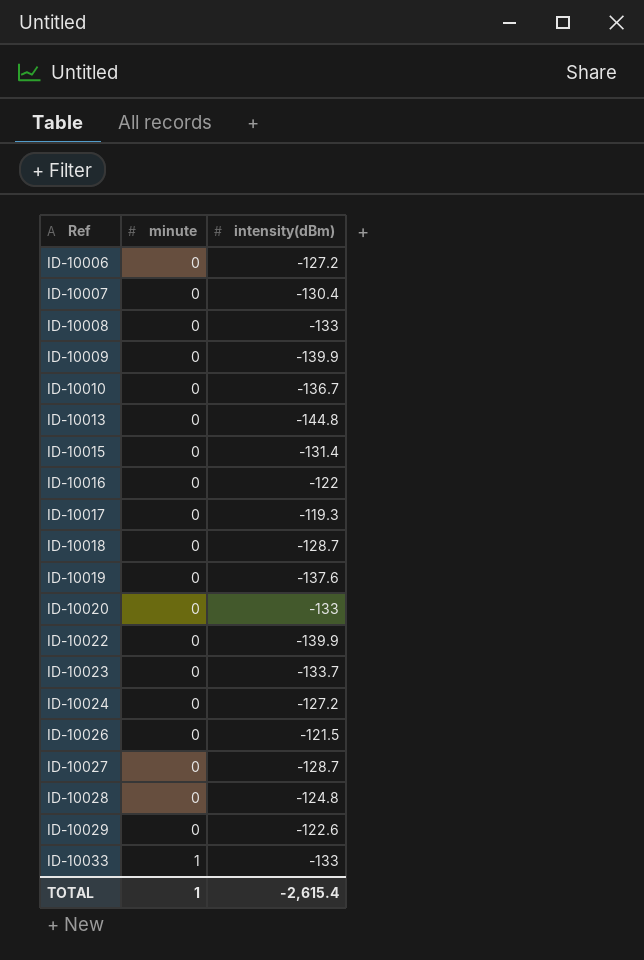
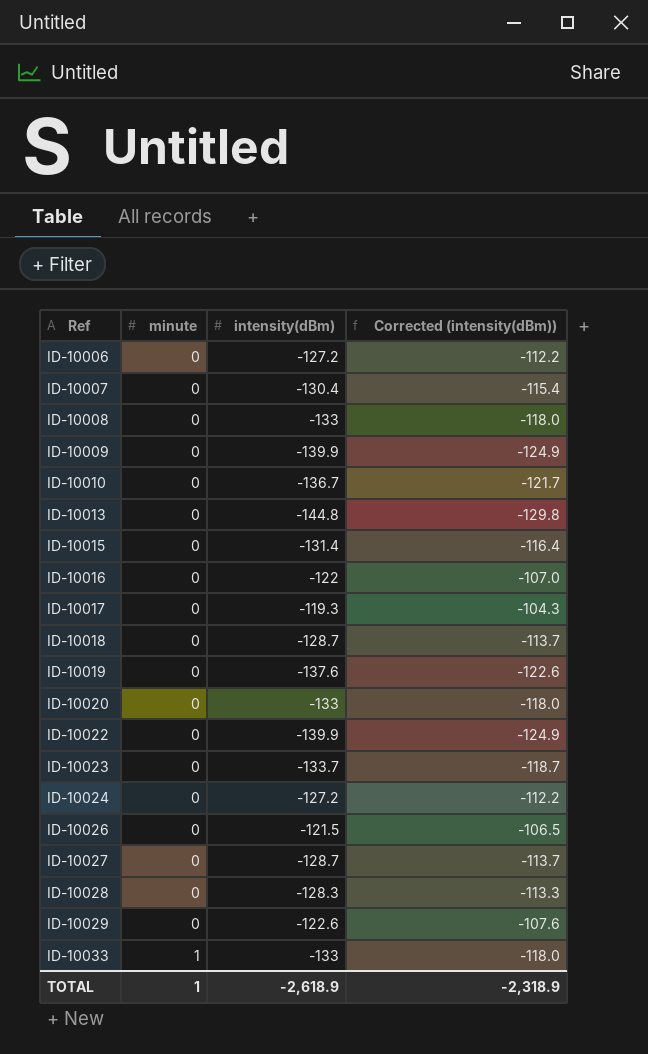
column Corrected (intensity(dBm)) | formula: none -> [intensity(dBm)] + 15
ID-10028 | intensity(dBm): -124.8 -> -128.3
TOTAL | intensity(dBm): -2,615.4 -> -2,618.9

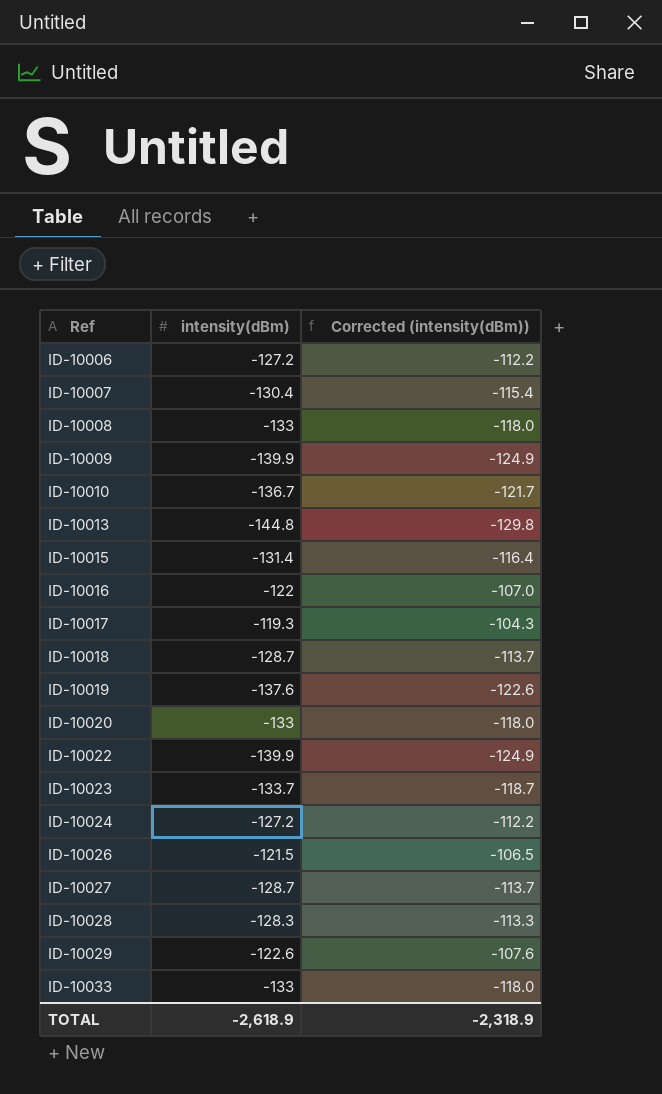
column minute | position: 2 -> none

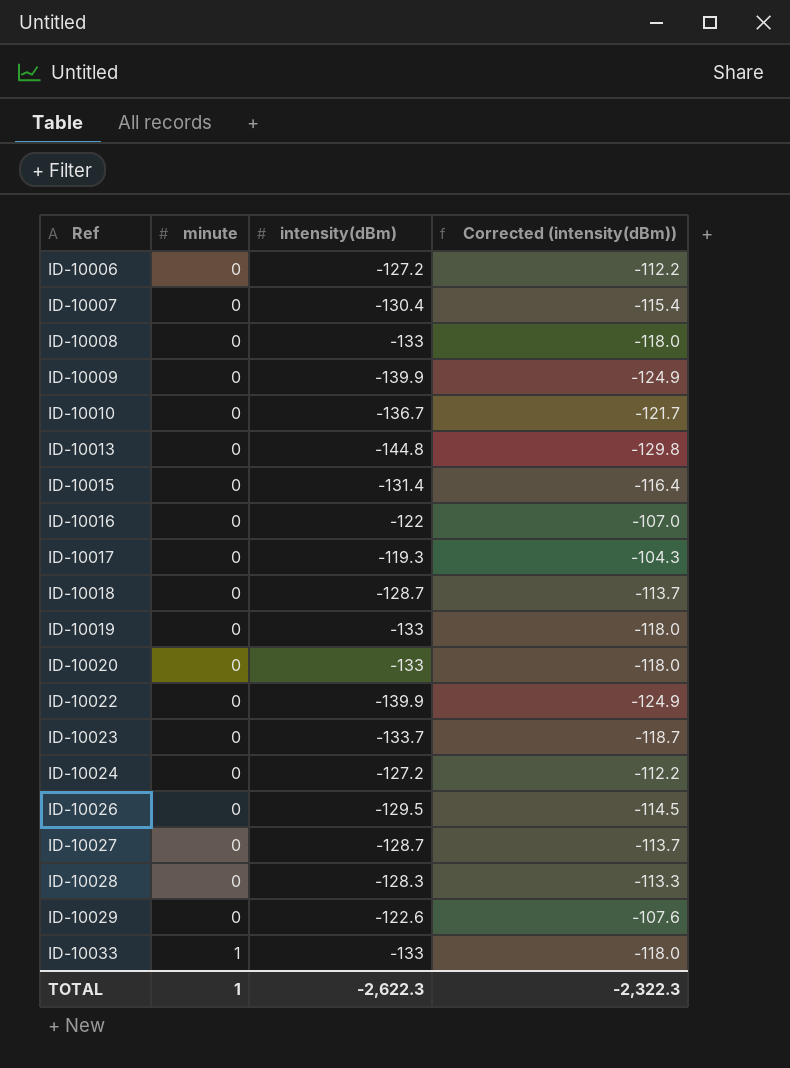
column minute | position: none -> 2
ID-10019 | intensity(dBm): -137.6 -> -133
ID-10019 | Corrected (intensity(dBm)): -122.6 -> -118.0
ID-10026 | intensity(dBm): -121.5 -> -129.5
ID-10026 | Corrected (intensity(dBm)): -106.5 -> -114.5
TOTAL | intensity(dBm): -2,618.9 -> -2,622.3
TOTAL | Corrected (intensity(dBm)): -2,318.9 -> -2,322.3

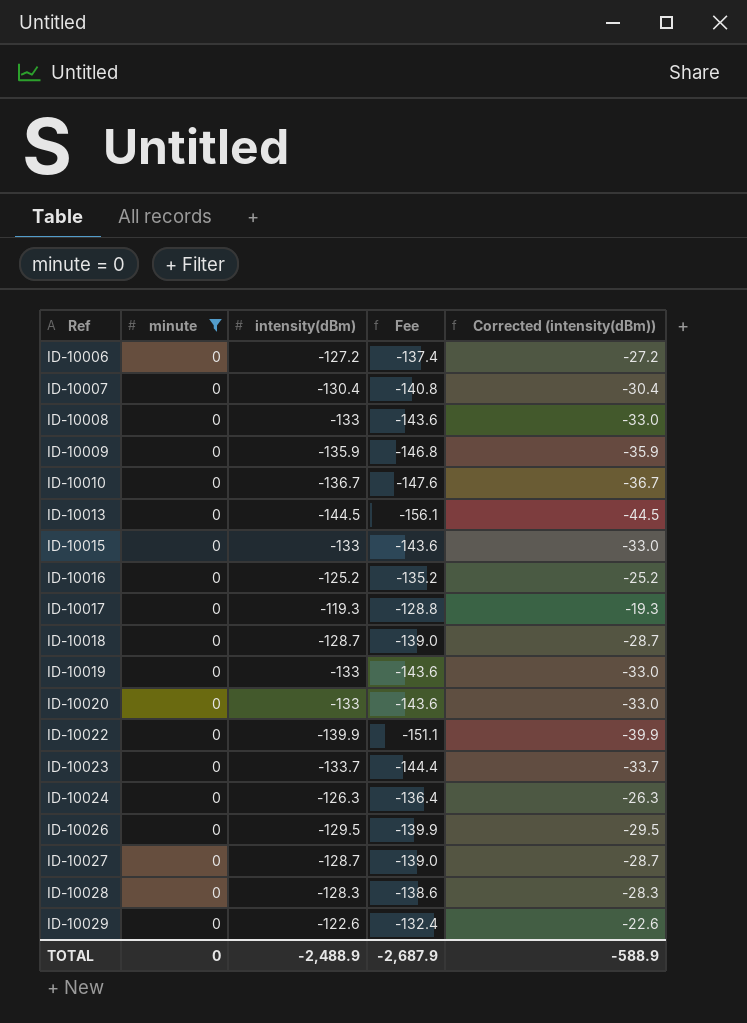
filter: none -> minute = 0
column Fee | formula: none -> [intensity(dBm)] * 1.08
column Corrected (intensity(dBm)) | formula: [intensity(dBm)] + 15 -> [intensity(dBm)] + 100
ID-10009 | intensity(dBm): -139.9 -> -135.9
ID-10013 | intensity(dBm): -144.8 -> -144.5
ID-10015 | intensity(dBm): -131.4 -> -133
ID-10016 | intensity(dBm): -122 -> -125.2
ID-10024 | intensity(dBm): -127.2 -> -126.3
TOTAL | minute: 1 -> 0
TOTAL | intensity(dBm): -2,622.3 -> -2,488.9
TOTAL | Corrected (intensity(dBm)): -2,322.3 -> -588.9

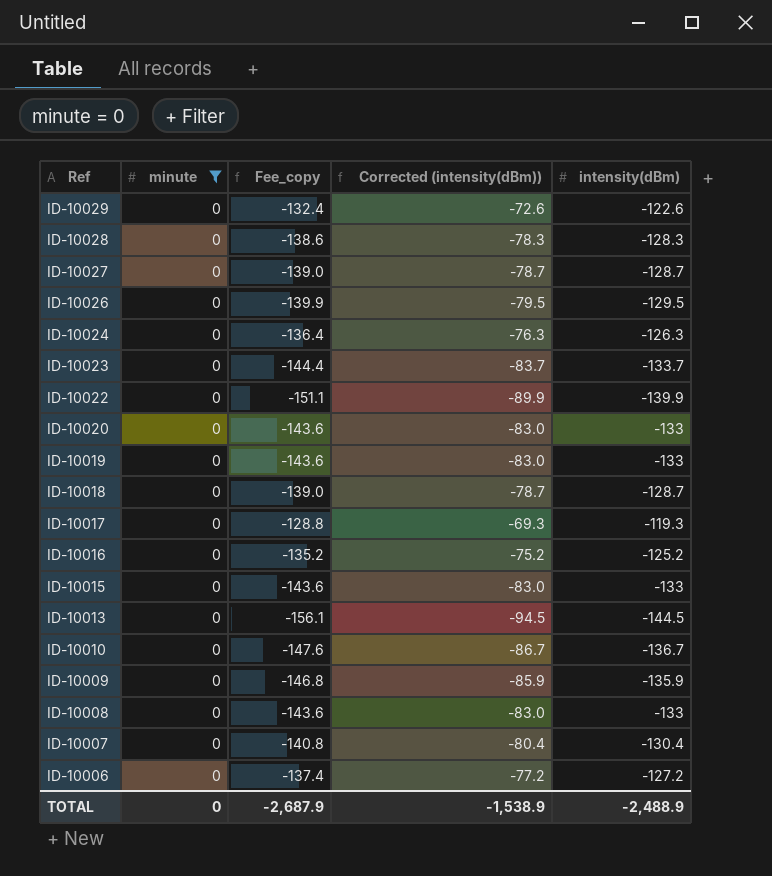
row order: Ref ascending -> Ref descending
column name: Fee -> Fee_copy
column Corrected (intensity(dBm)) | formula: [intensity(dBm)] + 100 -> [intensity(dBm)] + 50
column intensity(dBm) | position: 3 -> 5
TOTAL | Corrected (intensity(dBm)): -588.9 -> -1,538.9

